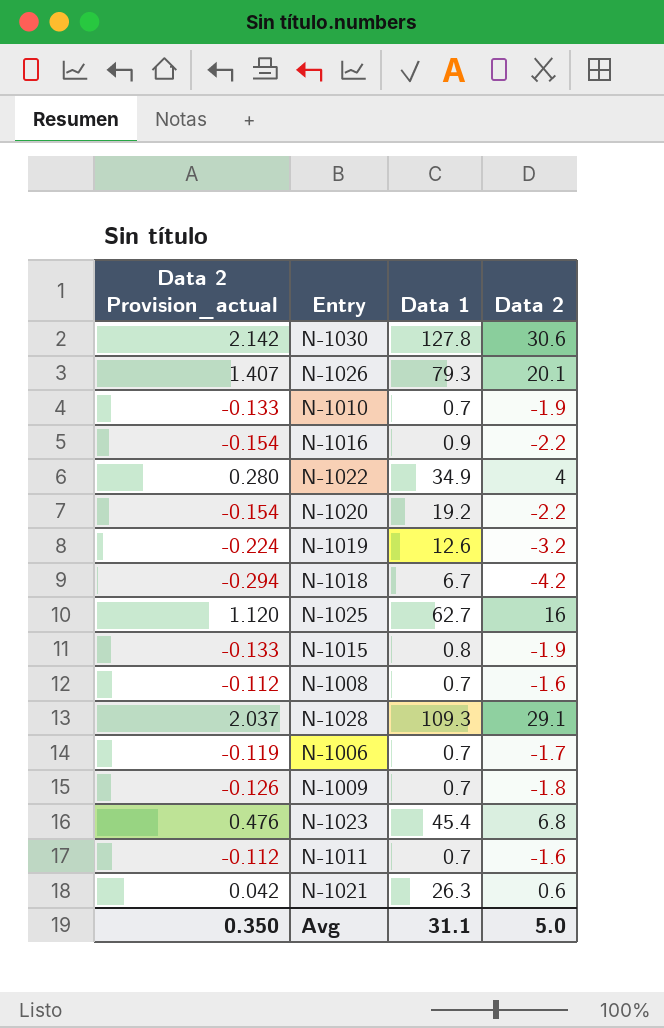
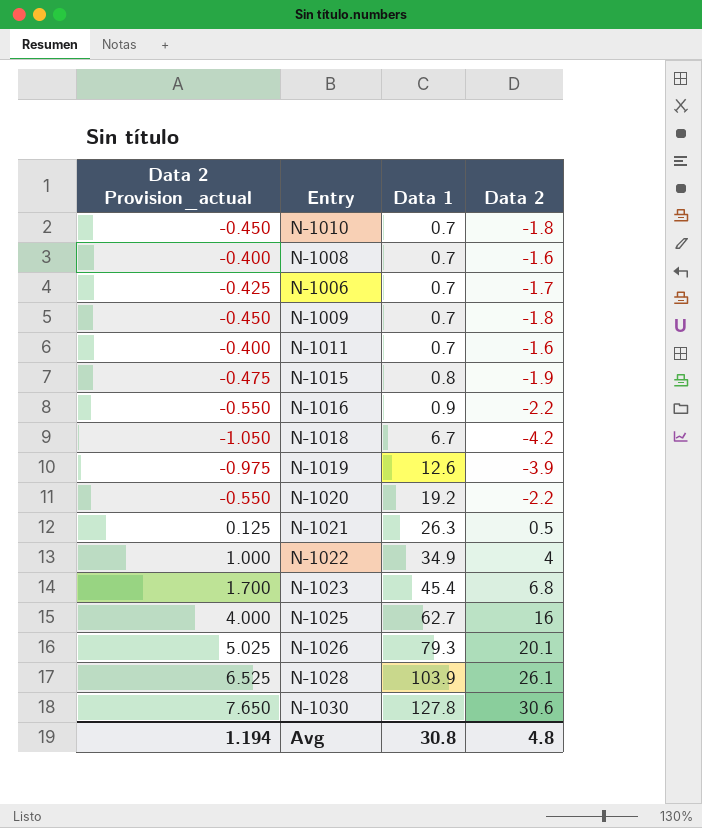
row order: none -> Data 1 ascending
column Data 2 Provision_actual | formula: [Data 2] * 0.07 -> [Data 2] * 0.25
N-1010 | Data 2: -1.9 -> -1.8
N-1019 | Data 2: -3.2 -> -3.9
N-1021 | Data 2: 0.6 -> 0.5
N-1028 | Data 1: 109.3 -> 103.9
N-1028 | Data 2: 29.1 -> 26.1
Avg | Data 2 Provision_actual: 0.350 -> 1.194
Avg | Data 1: 31.1 -> 30.8
Avg | Data 2: 5.0 -> 4.8

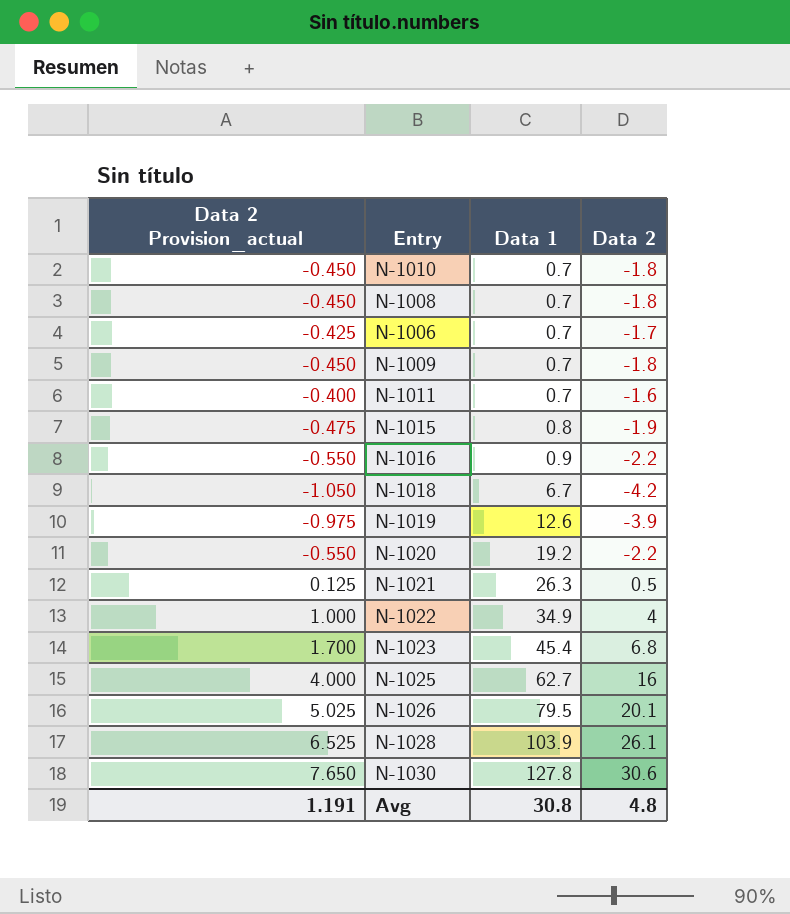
N-1008 | Data 2 Provision_actual: -0.400 -> -0.450
N-1008 | Data 2: -1.6 -> -1.8
N-1026 | Data 1: 79.3 -> 79.5
Avg | Data 2 Provision_actual: 1.194 -> 1.191

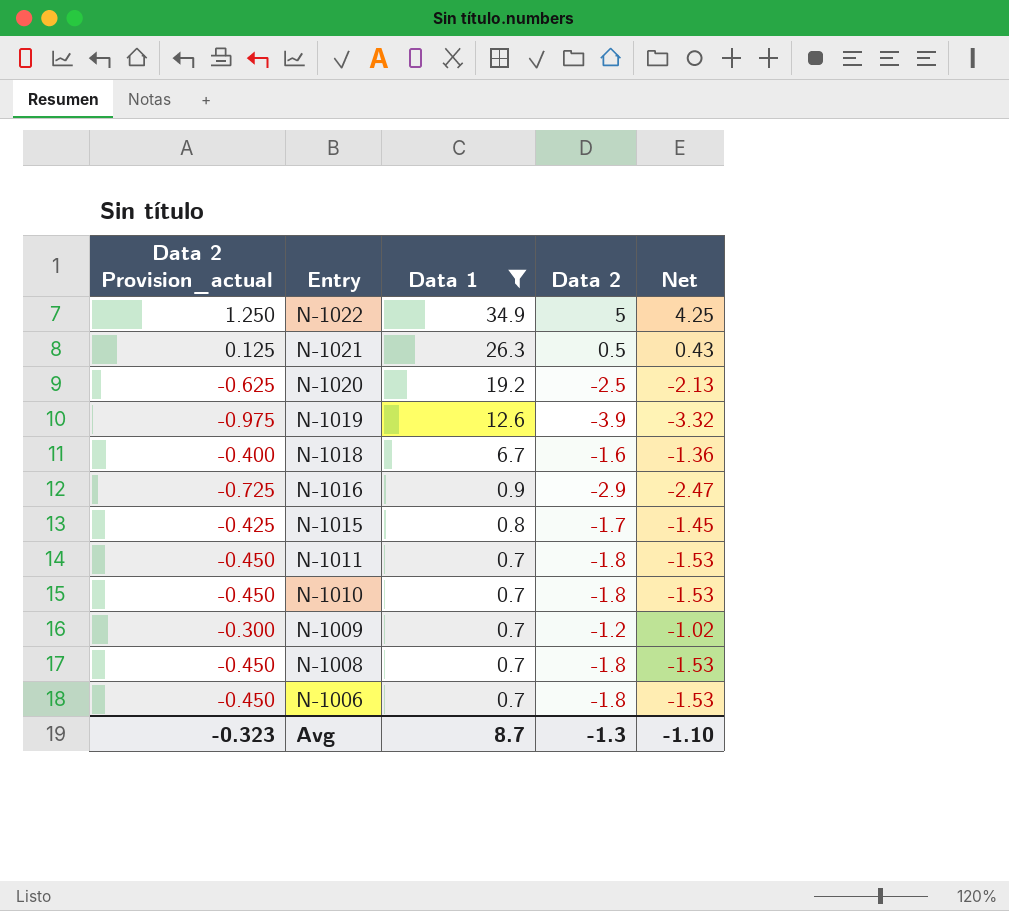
filter: none -> Data 1 <= 34.9
row order: Data 1 ascending -> Entry descending
column Net | formula: none -> [Data 2] * 0.85
N-1022 | Data 2 Provision_actual: 1.000 -> 1.250
N-1022 | Data 2: 4 -> 5
N-1020 | Data 2 Provision_actual: -0.550 -> -0.625
N-1020 | Data 2: -2.2 -> -2.5
N-1018 | Data 2 Provision_actual: -1.050 -> -0.400
N-1018 | Data 2: -4.2 -> -1.6
N-1016 | Data 2 Provision_actual: -0.550 -> -0.725
N-1016 | Data 2: -2.2 -> -2.9
N-1015 | Data 2 Provision_actual: -0.475 -> -0.425
N-1015 | Data 2: -1.9 -> -1.7
N-1011 | Data 2 Provision_actual: -0.400 -> -0.450
N-1011 | Data 2: -1.6 -> -1.8
N-1009 | Data 2 Provision_actual: -0.450 -> -0.300
N-1009 | Data 2: -1.8 -> -1.2
N-1006 | Data 2 Provision_actual: -0.425 -> -0.450
N-1006 | Data 2: -1.7 -> -1.8
Avg | Data 2 Provision_actual: 1.191 -> -0.323
Avg | Data 1: 30.8 -> 8.7
Avg | Data 2: 4.8 -> -1.3

